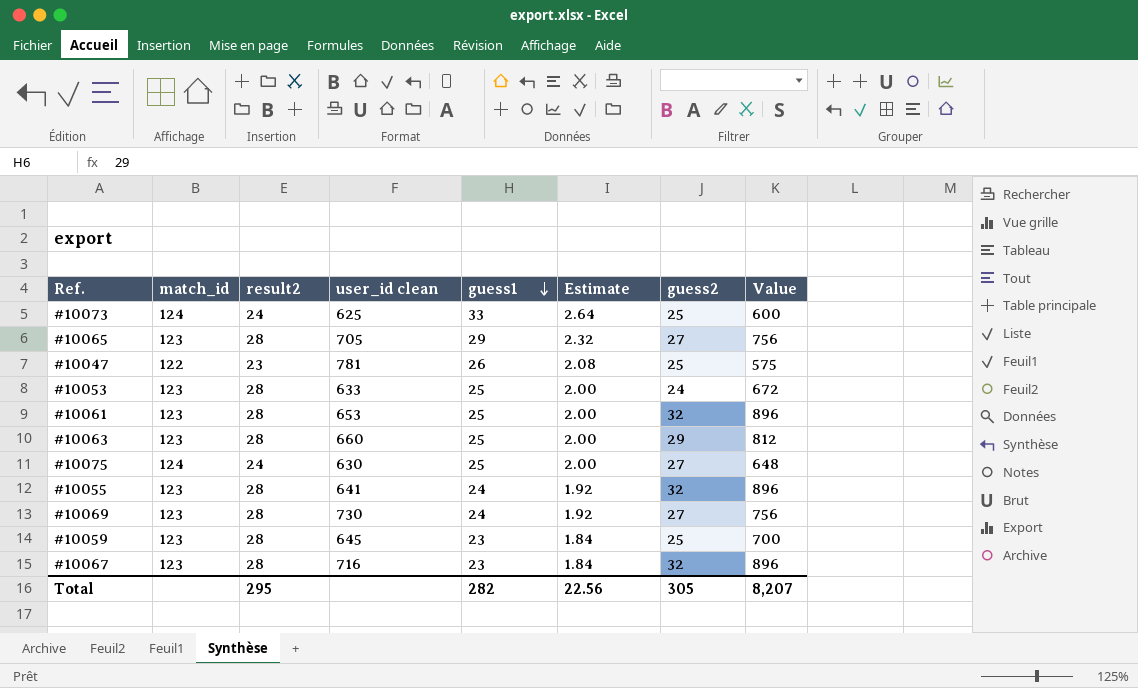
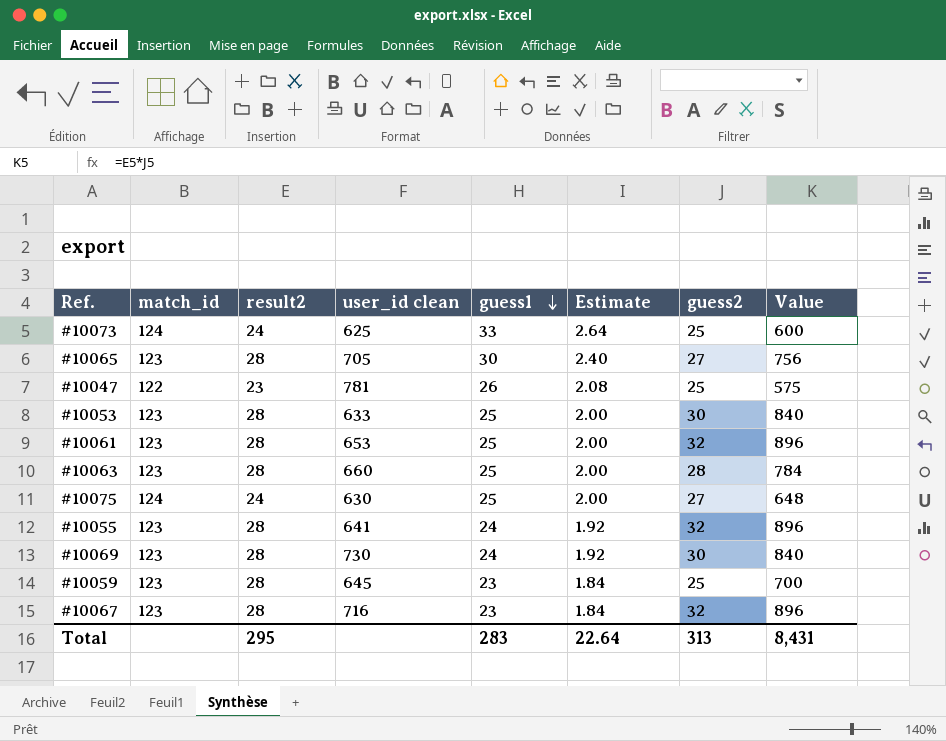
#10065 | guess1: 29 -> 30
#10065 | Estimate: 2.32 -> 2.40
#10053 | guess2: 24 -> 30
#10053 | Value: 672 -> 840
#10063 | guess2: 29 -> 28
#10063 | Value: 812 -> 784
#10069 | guess2: 27 -> 30
#10069 | Value: 756 -> 840
Total | guess1: 282 -> 283
Total | Estimate: 22.56 -> 22.64
Total | guess2: 305 -> 313
Total | Value: 8,207 -> 8,431

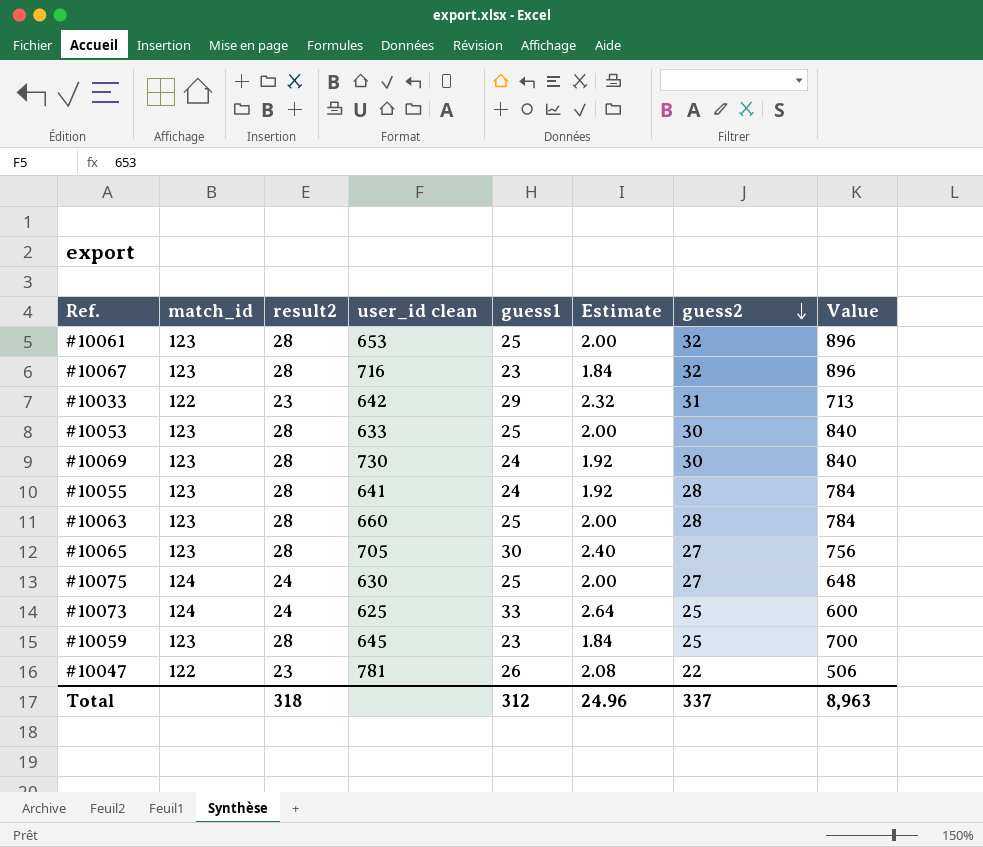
row order: guess1 descending -> guess2 descending
row #10033: none -> 122 | 23 | 642 | 29 | 2.32 | 31 | 713
#10055 | guess2: 32 -> 28
#10055 | Value: 896 -> 784
#10047 | guess2: 25 -> 22
#10047 | Value: 575 -> 506
Total | result2: 295 -> 318
Total | guess1: 283 -> 312
Total | Estimate: 22.64 -> 24.96
Total | guess2: 313 -> 337
Total | Value: 8,431 -> 8,963

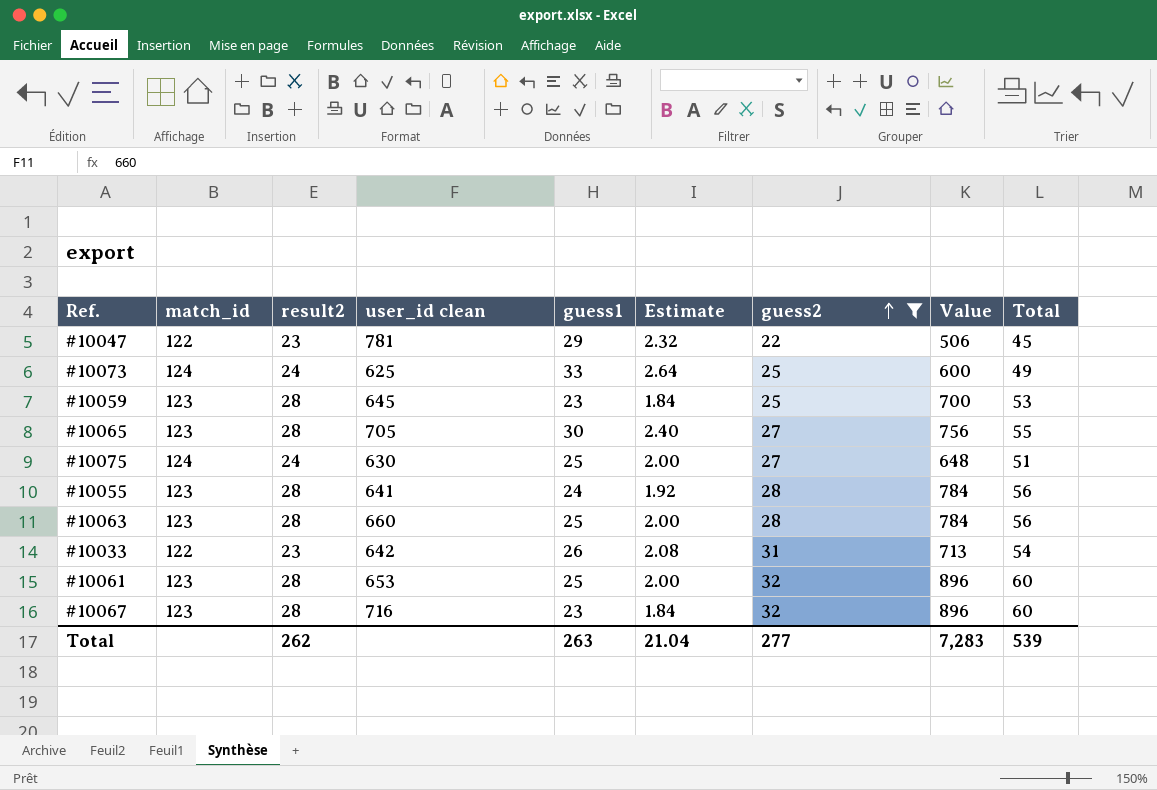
filter: none -> guess2 != 30
row order: guess2 descending -> guess2 ascending
column Total | formula: none -> [result2] + [guess2]
#10047 | guess1: 26 -> 29
#10047 | Estimate: 2.08 -> 2.32
#10033 | guess1: 29 -> 26
#10033 | Estimate: 2.32 -> 2.08
Total | result2: 318 -> 262
Total | guess1: 312 -> 263
Total | Estimate: 24.96 -> 21.04
Total | guess2: 337 -> 277
Total | Value: 8,963 -> 7,283

